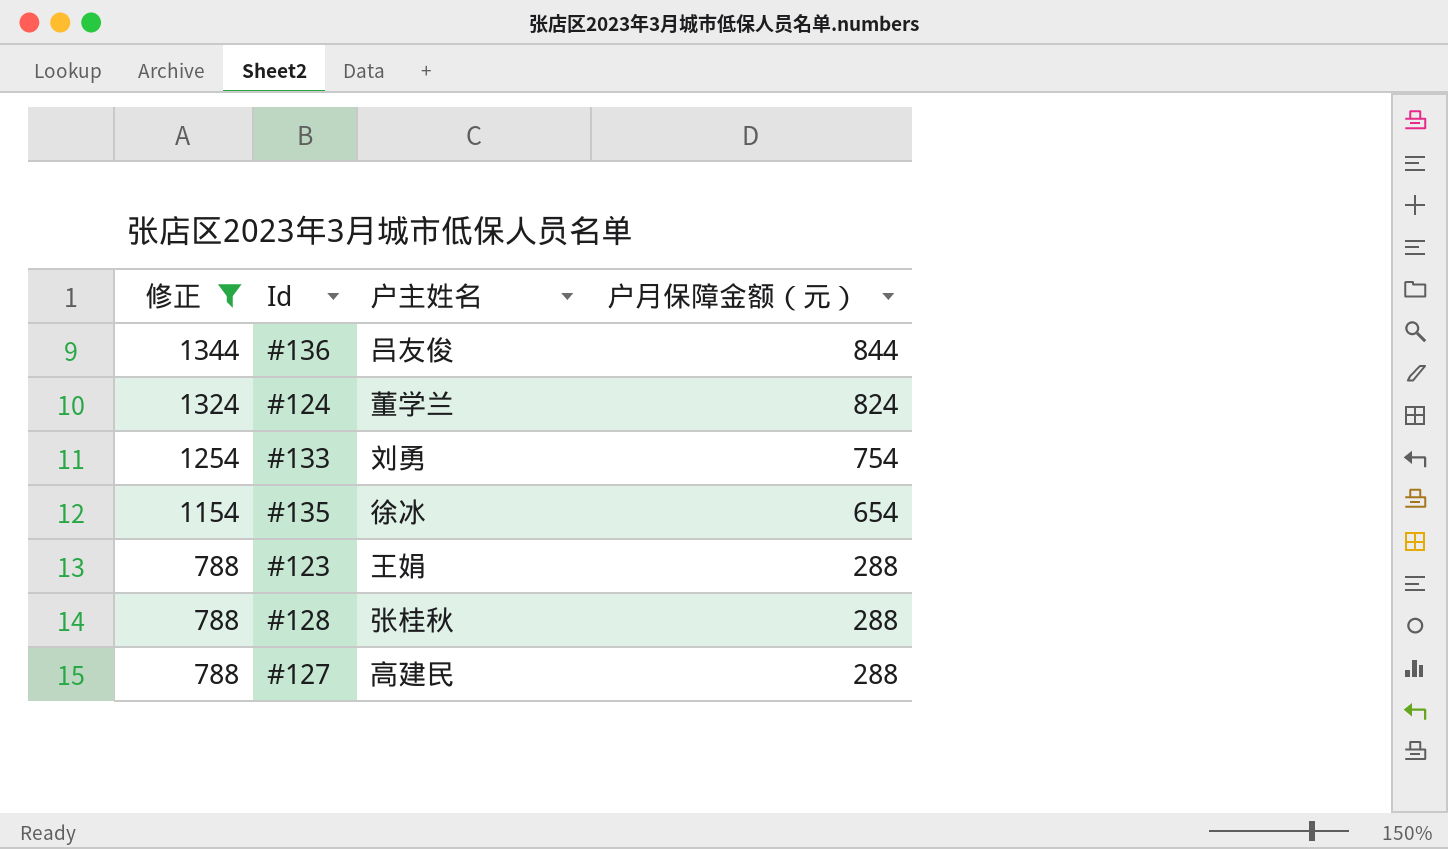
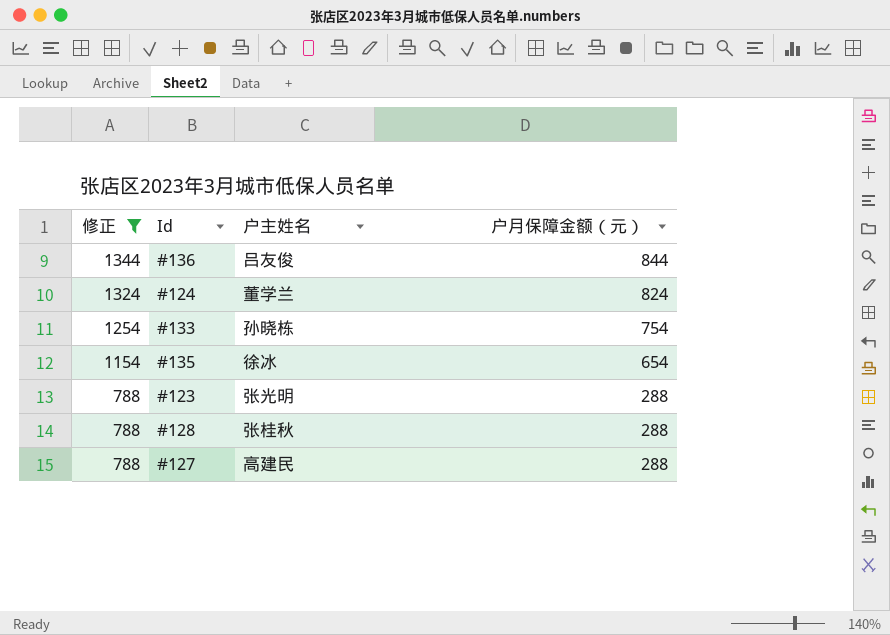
#133 | 户主姓名: 刘勇 -> 孙晓栋
#123 | 户主姓名: 王娟 -> 张光明

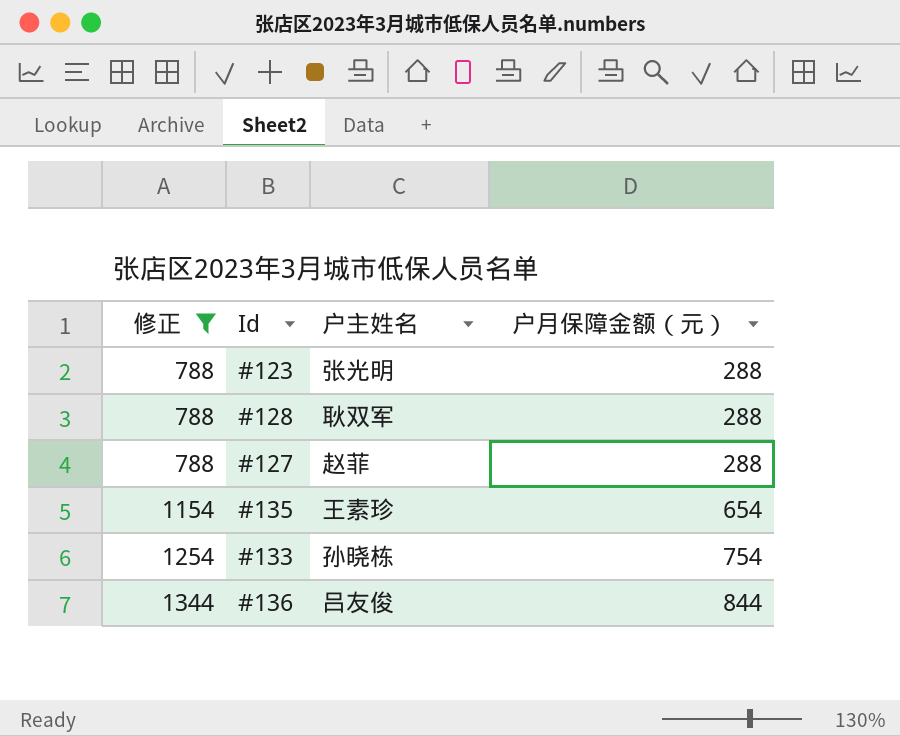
row order: 修正 descending -> 修正 ascending
row #124: 1324 | 董学兰 | 824 -> none
#128 | 户主姓名: 张桂秋 -> 耿双军
#127 | 户主姓名: 高建民 -> 赵菲
#135 | 户主姓名: 徐冰 -> 王素珍

